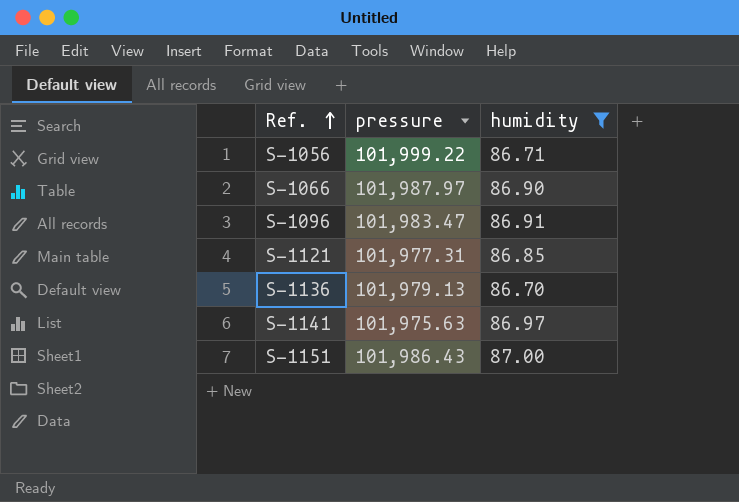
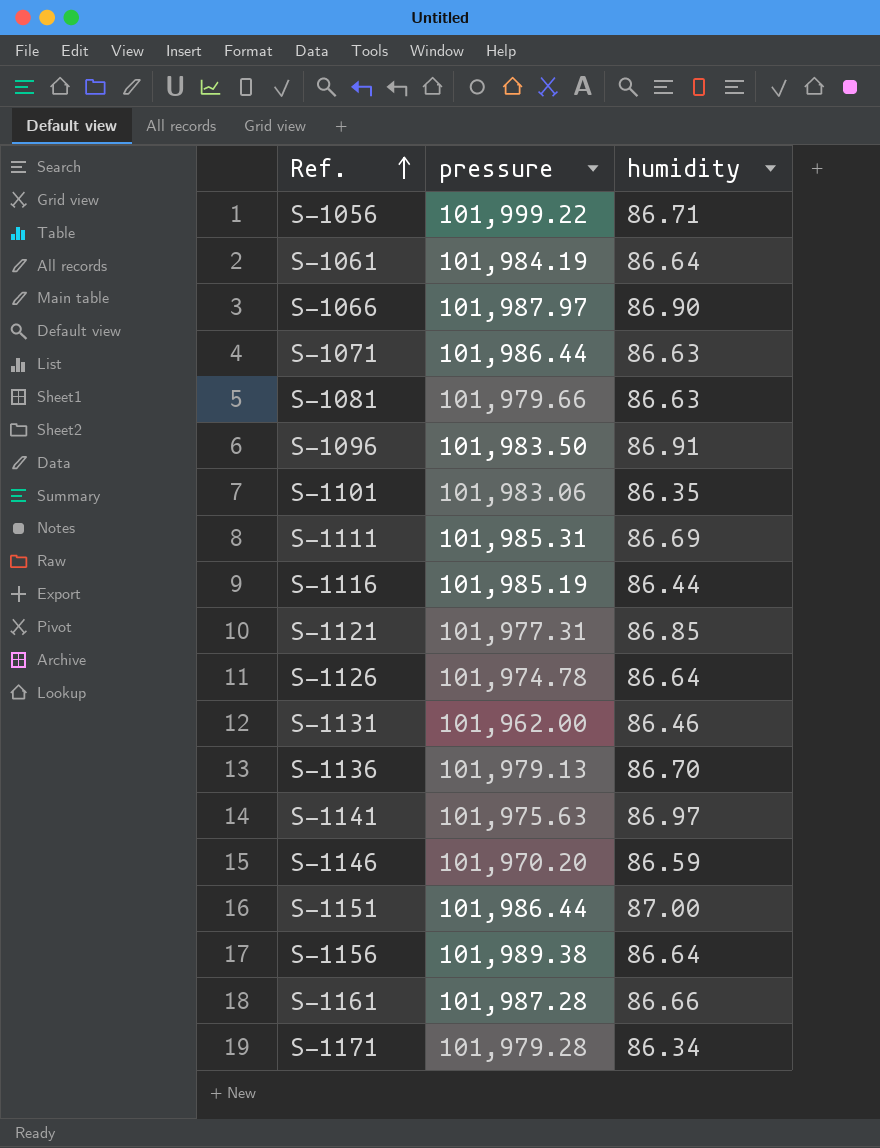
filter: humidity >= 86.70 -> none
S-1096 | pressure: 101,983.47 -> 101,983.50
S-1151 | pressure: 101,986.43 -> 101,986.44

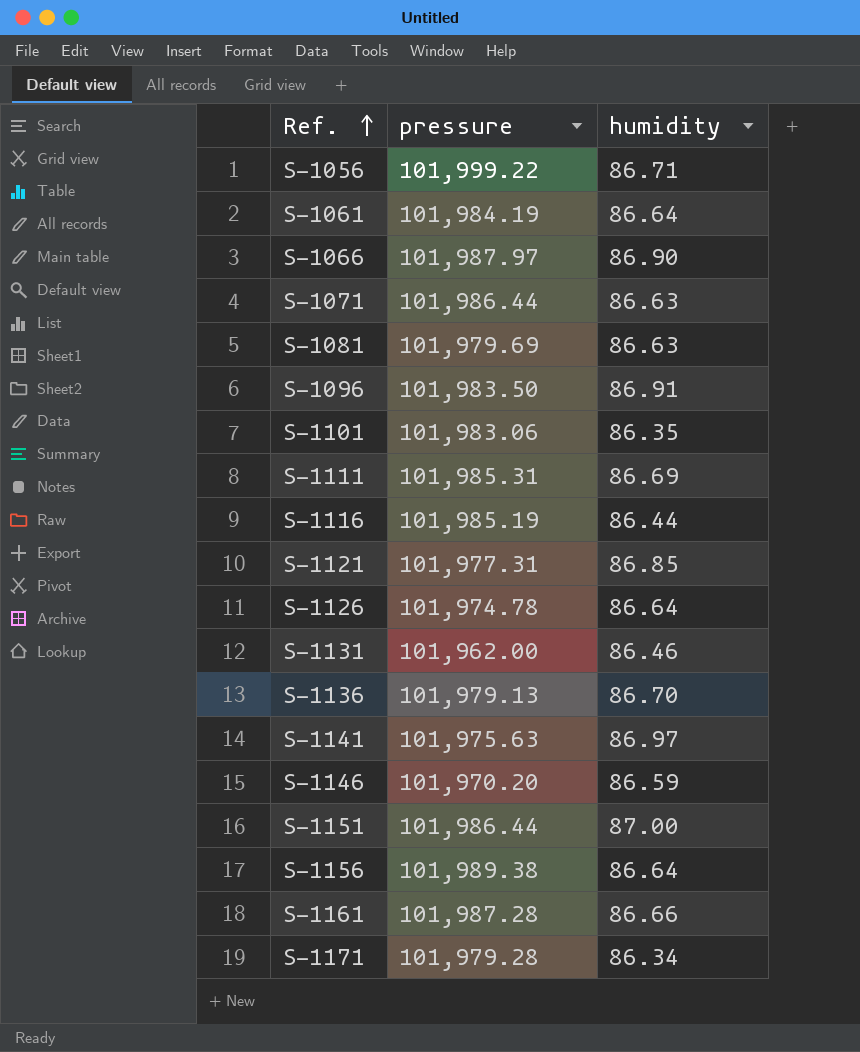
S-1081 | pressure: 101,979.66 -> 101,979.69

